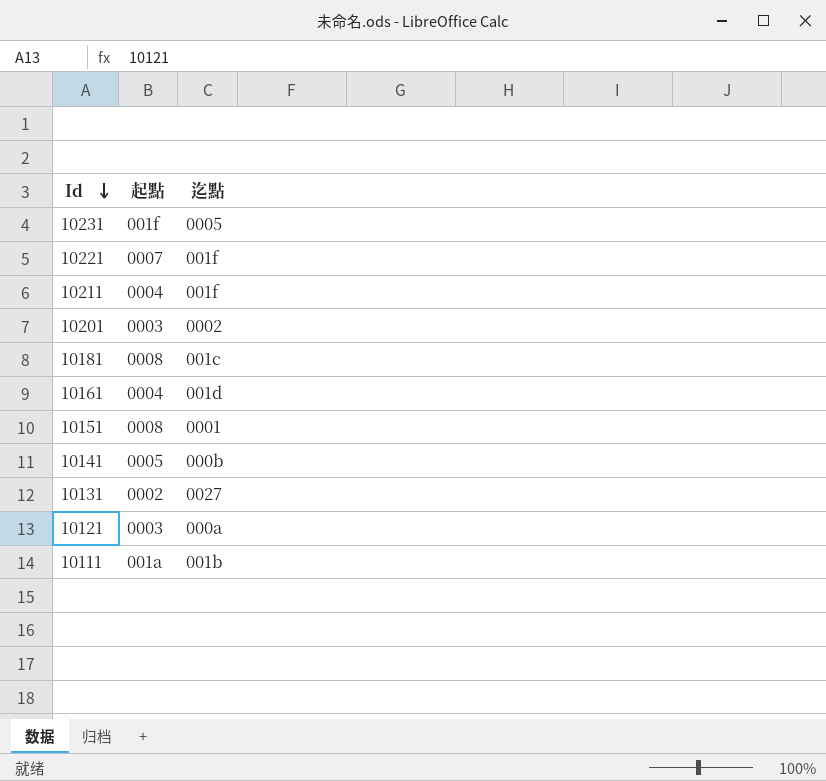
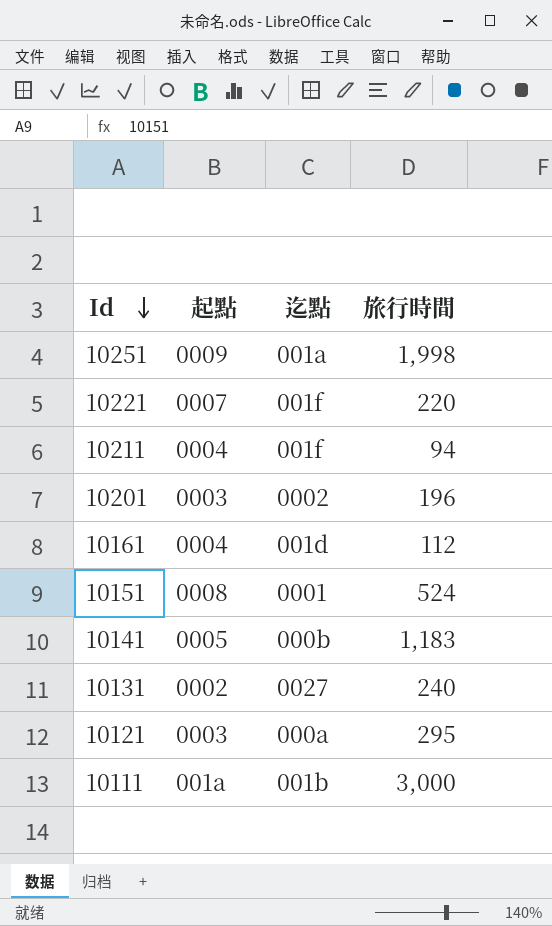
column 旅行時間 | position: none -> 4
row 10231: 001f | 0005 -> none
row 10181: 0008 | 001c -> none
row 10251: none -> 0009 | 001a | 1,998

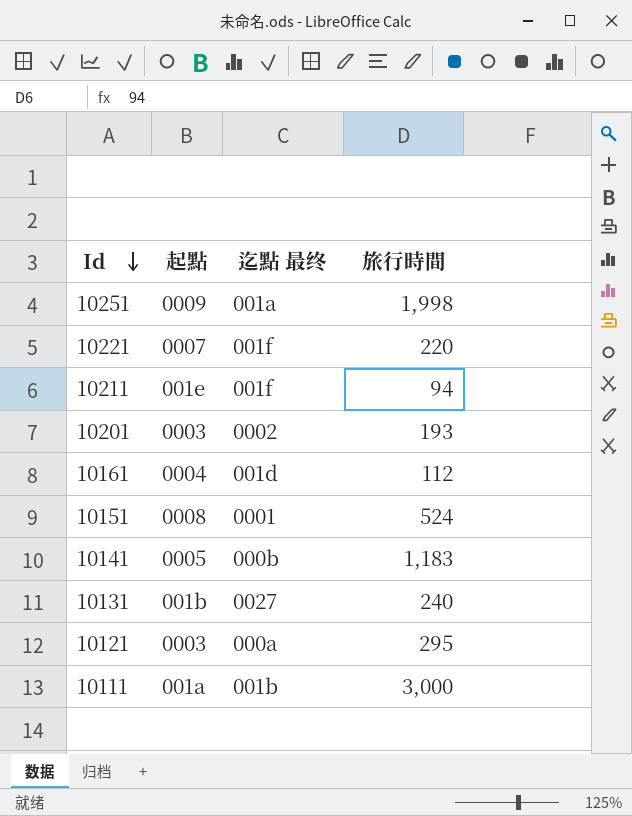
column name: 迄點 -> 迄點 最终
10211 | 起點: 0004 -> 001e
10201 | 旅行時間: 196 -> 193
10131 | 起點: 0002 -> 001b

